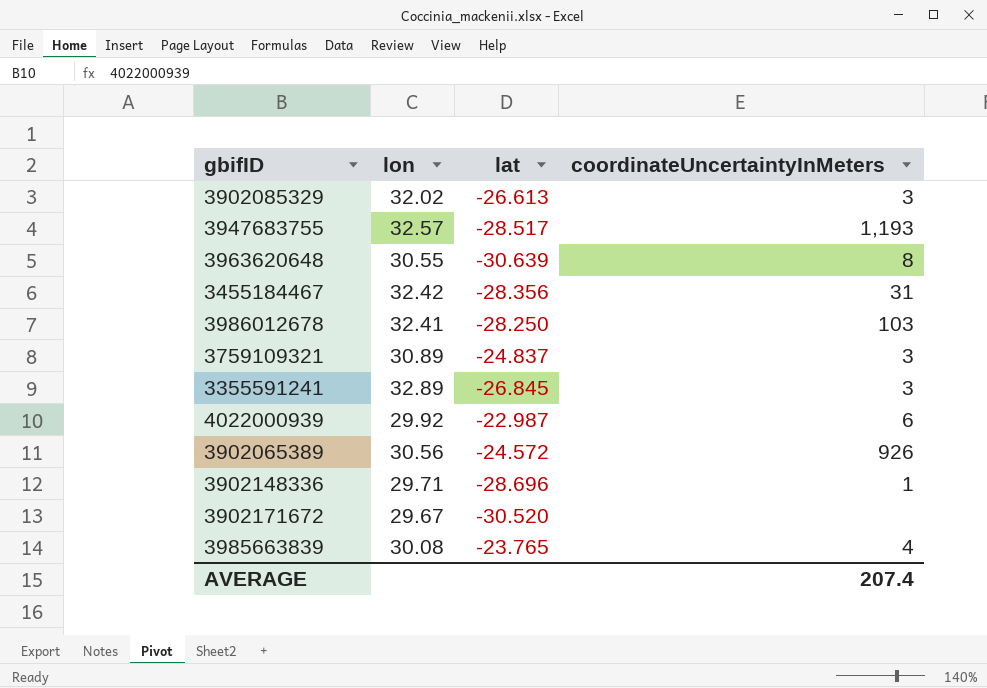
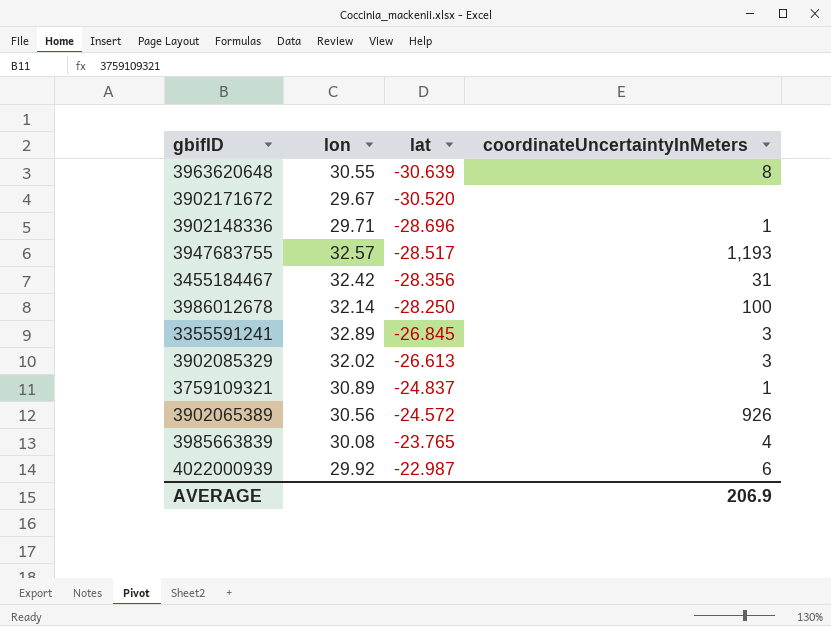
row order: none -> lat ascending
3986012678 | lon: 32.41 -> 32.14
3986012678 | coordinateUncertaintyInMeters: 103 -> 100
3759109321 | coordinateUncertaintyInMeters: 3 -> 1
AVERAGE | coordinateUncertaintyInMeters: 207.4 -> 206.9

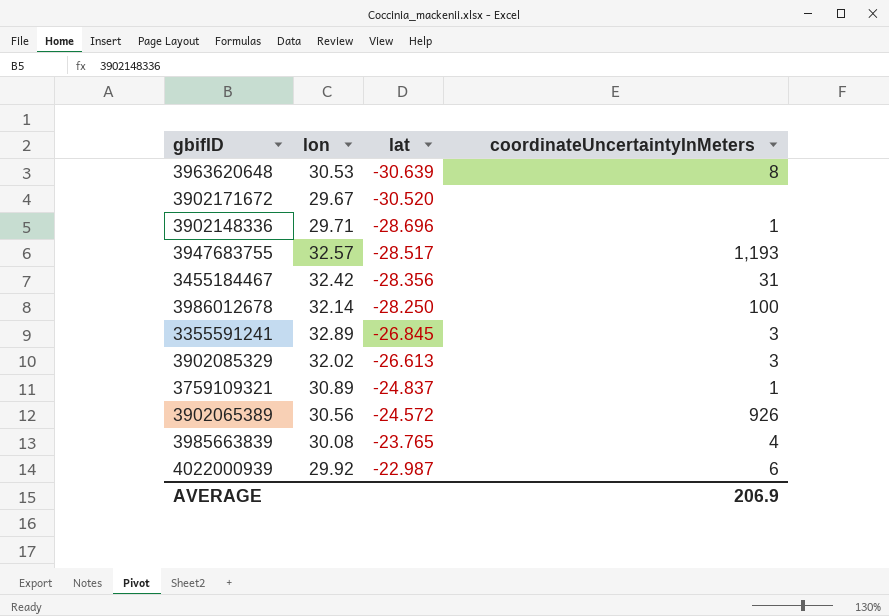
3963620648 | lon: 30.55 -> 30.53

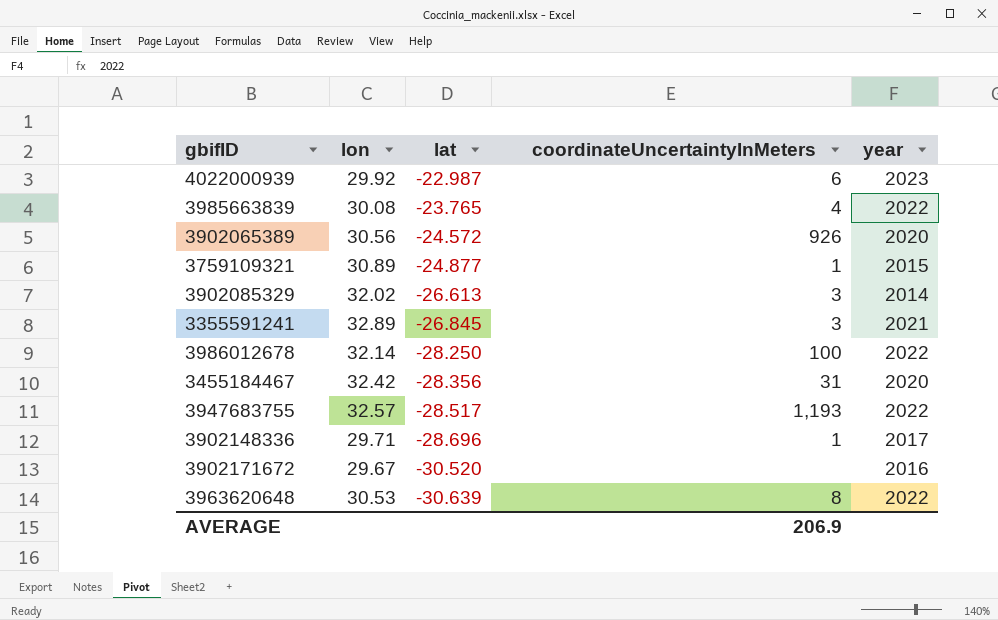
row order: lat ascending -> lat descending
column year | position: none -> 5
3759109321 | lat: -24.837 -> -24.877

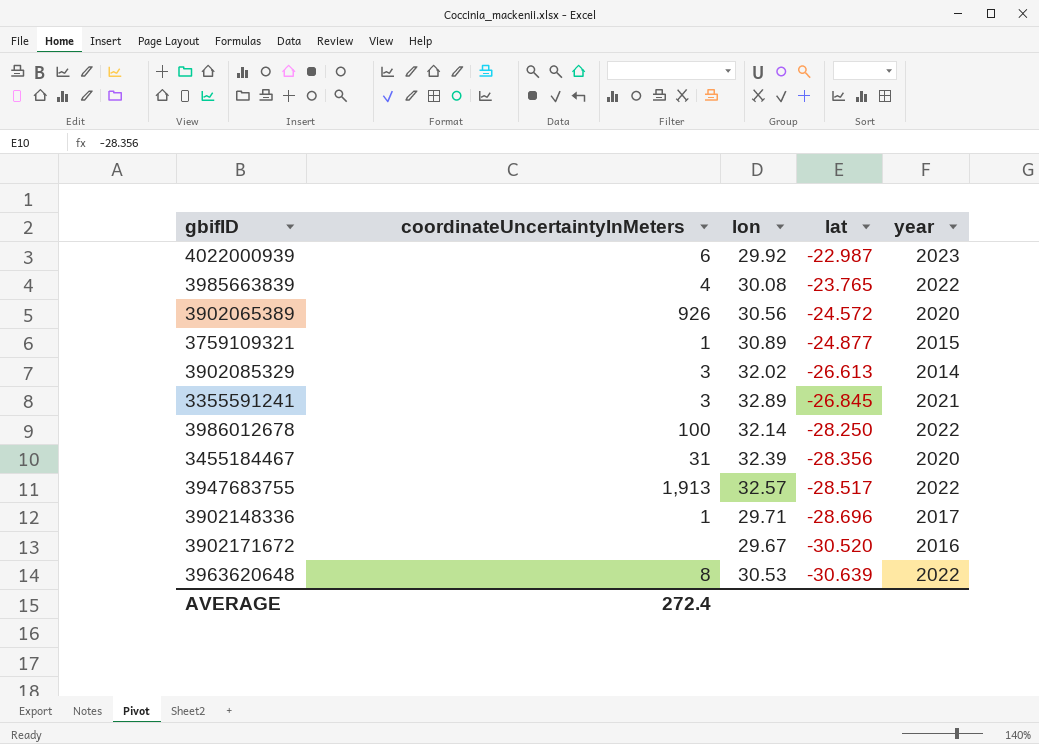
column coordinateUncertaintyInMeters | position: 4 -> 2
3455184467 | lon: 32.42 -> 32.39
3947683755 | coordinateUncertaintyInMeters: 1,193 -> 1,913
AVERAGE | coordinateUncertaintyInMeters: 206.9 -> 272.4

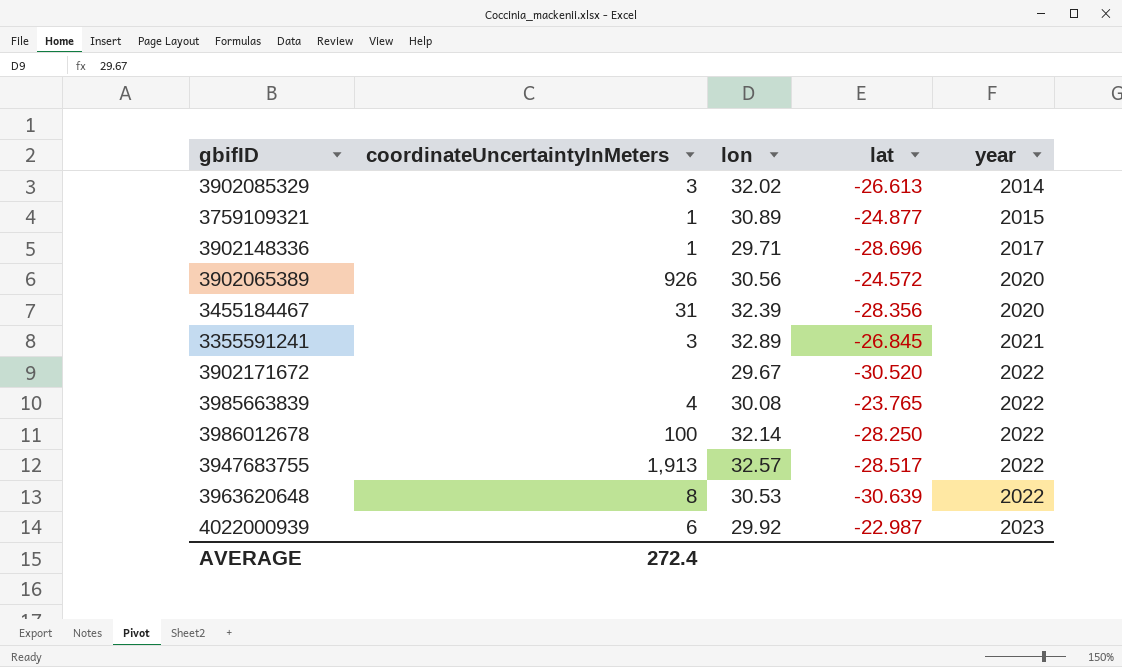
row order: lat descending -> year ascending
3902171672 | year: 2016 -> 2022

